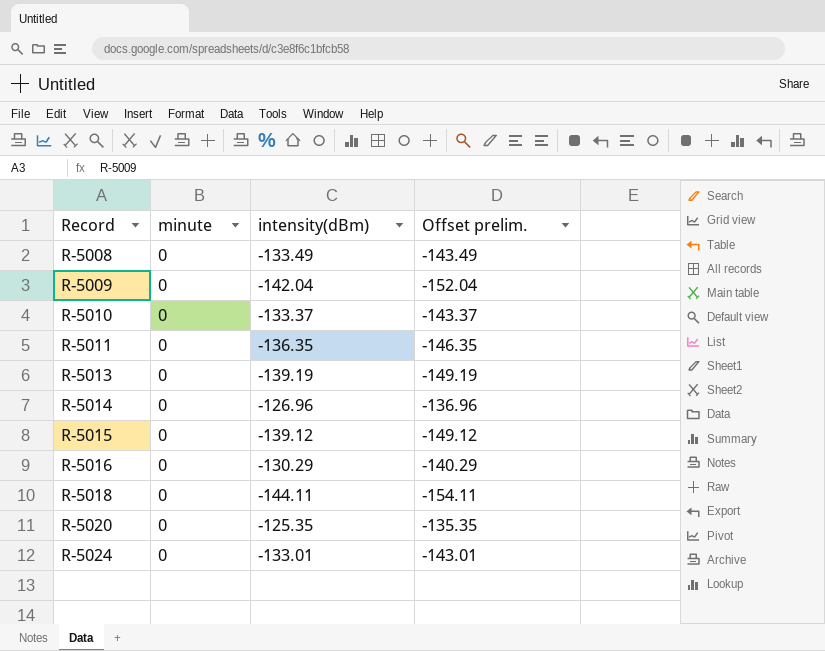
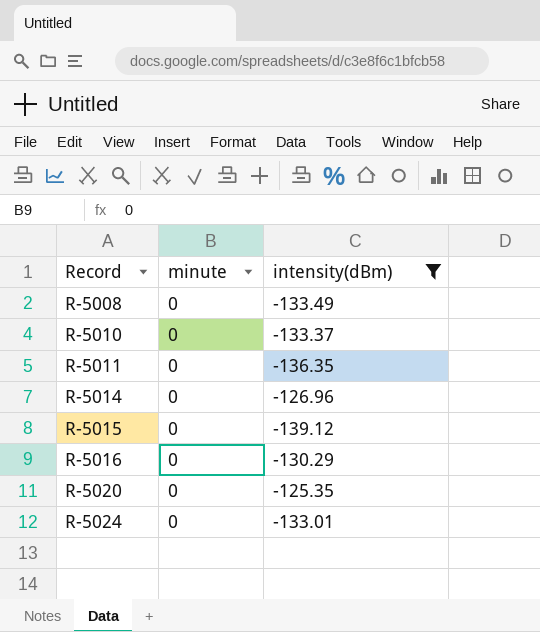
filter: none -> intensity(dBm) >= -139.12
column Offset prelim. | formula: [intensity(dBm)] - 10 -> none

